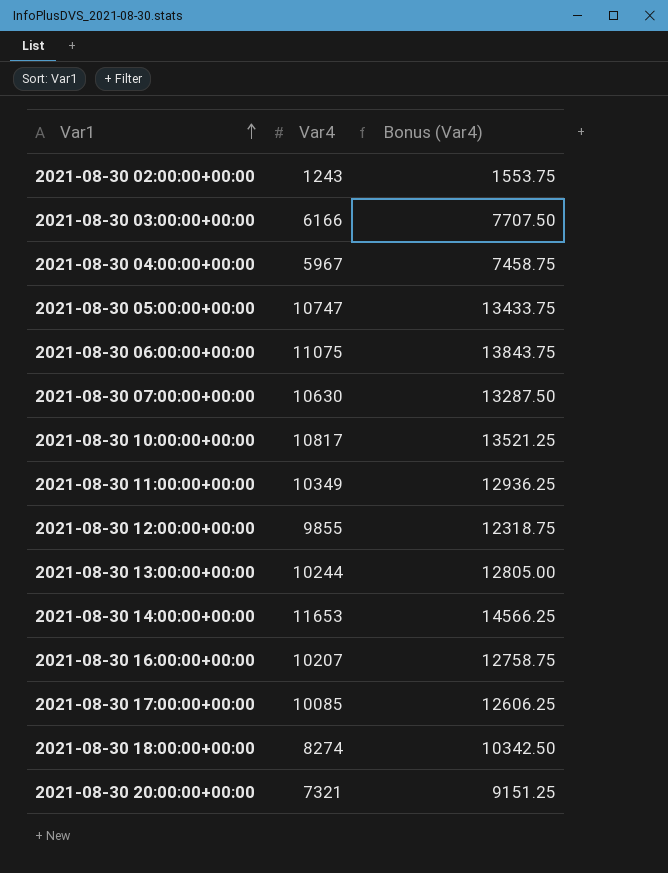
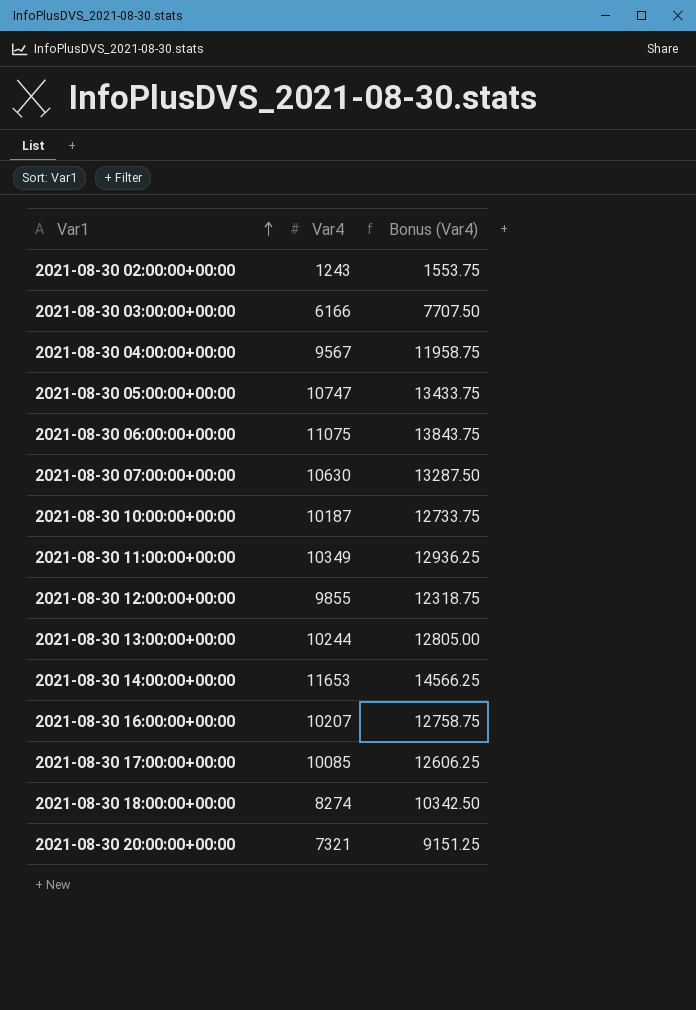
2021-08-30 04:00:00+00:00 | Var4: 5967 -> 9567
2021-08-30 04:00:00+00:00 | Bonus (Var4): 7458.75 -> 11958.75
2021-08-30 10:00:00+00:00 | Var4: 10817 -> 10187
2021-08-30 10:00:00+00:00 | Bonus (Var4): 13521.25 -> 12733.75

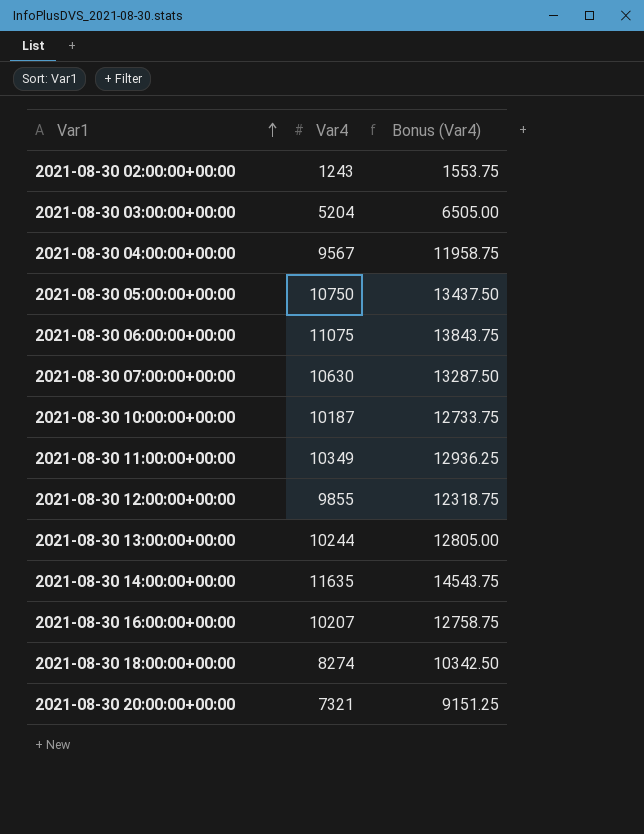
row 2021-08-30 17:00:00+00:00: 10085 | 12606.25 -> none
2021-08-30 03:00:00+00:00 | Var4: 6166 -> 5204
2021-08-30 03:00:00+00:00 | Bonus (Var4): 7707.50 -> 6505.00
2021-08-30 05:00:00+00:00 | Var4: 10747 -> 10750
2021-08-30 05:00:00+00:00 | Bonus (Var4): 13433.75 -> 13437.50
2021-08-30 14:00:00+00:00 | Var4: 11653 -> 11635
2021-08-30 14:00:00+00:00 | Bonus (Var4): 14566.25 -> 14543.75

